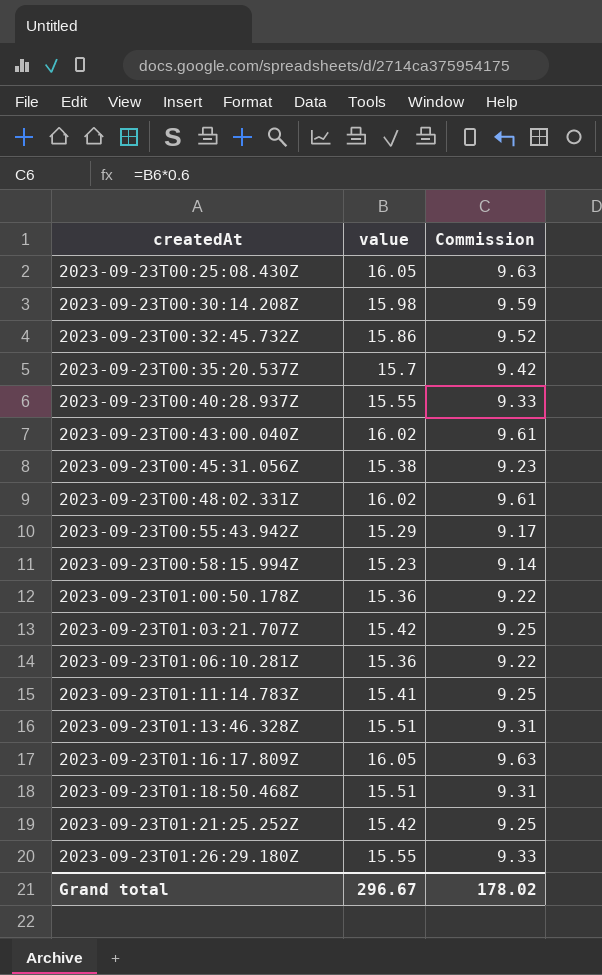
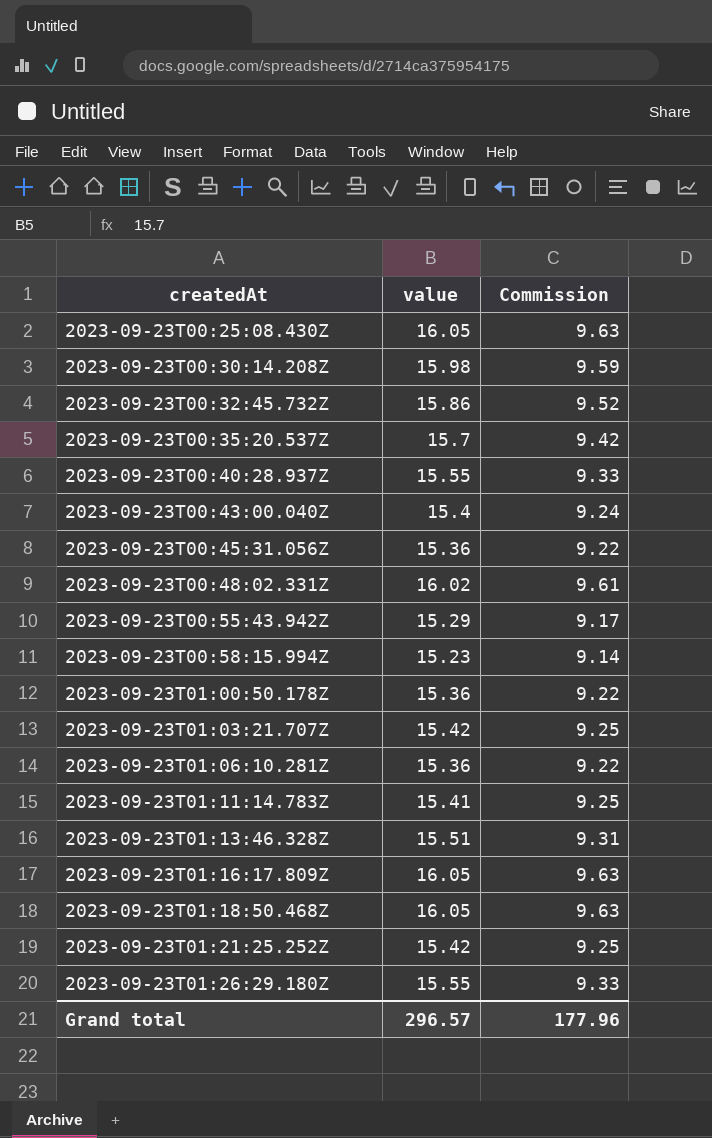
2023-09-23T00:43:00.040Z | value: 16.02 -> 15.4
2023-09-23T00:43:00.040Z | Commission: 9.61 -> 9.24
2023-09-23T00:45:31.056Z | value: 15.38 -> 15.36
2023-09-23T00:45:31.056Z | Commission: 9.23 -> 9.22
2023-09-23T01:18:50.468Z | value: 15.51 -> 16.05
2023-09-23T01:18:50.468Z | Commission: 9.31 -> 9.63
Grand total | value: 296.67 -> 296.57
Grand total | Commission: 178.02 -> 177.96

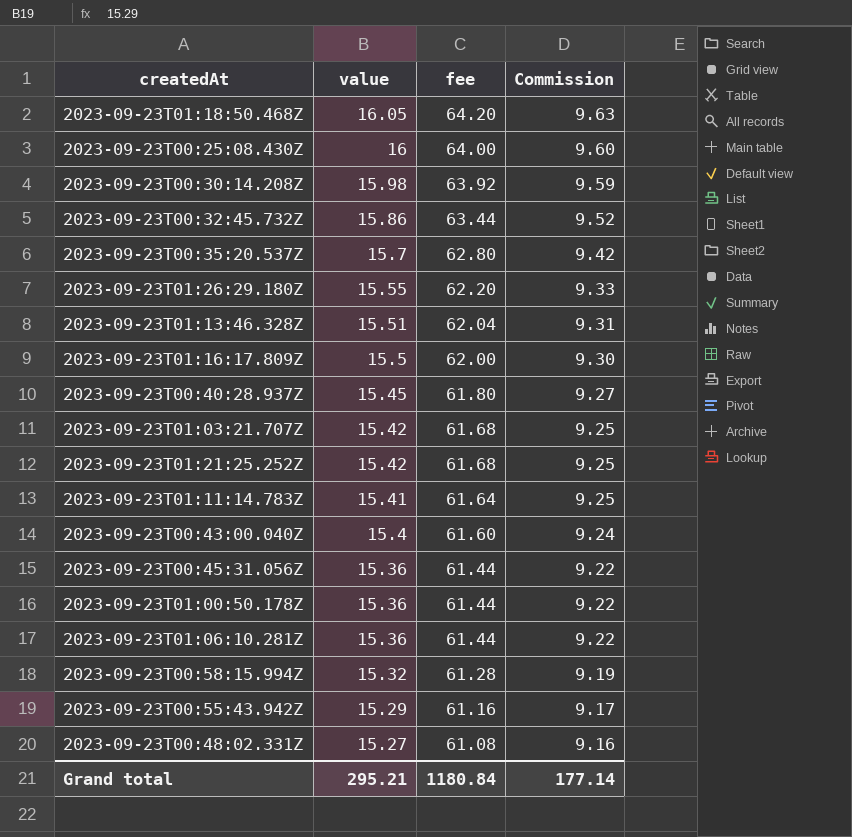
row order: createdAt ascending -> value descending
column fee | formula: none -> [value] * 4
2023-09-23T00:25:08.430Z | value: 16.05 -> 16
2023-09-23T00:25:08.430Z | Commission: 9.63 -> 9.60
2023-09-23T01:16:17.809Z | value: 16.05 -> 15.5
2023-09-23T01:16:17.809Z | Commission: 9.63 -> 9.30
2023-09-23T00:40:28.937Z | value: 15.55 -> 15.45
2023-09-23T00:40:28.937Z | Commission: 9.33 -> 9.27
2023-09-23T00:58:15.994Z | value: 15.23 -> 15.32
2023-09-23T00:58:15.994Z | Commission: 9.14 -> 9.19
2023-09-23T00:48:02.331Z | value: 16.02 -> 15.27
2023-09-23T00:48:02.331Z | Commission: 9.61 -> 9.16
Grand total | value: 296.57 -> 295.21
Grand total | Commission: 177.96 -> 177.14

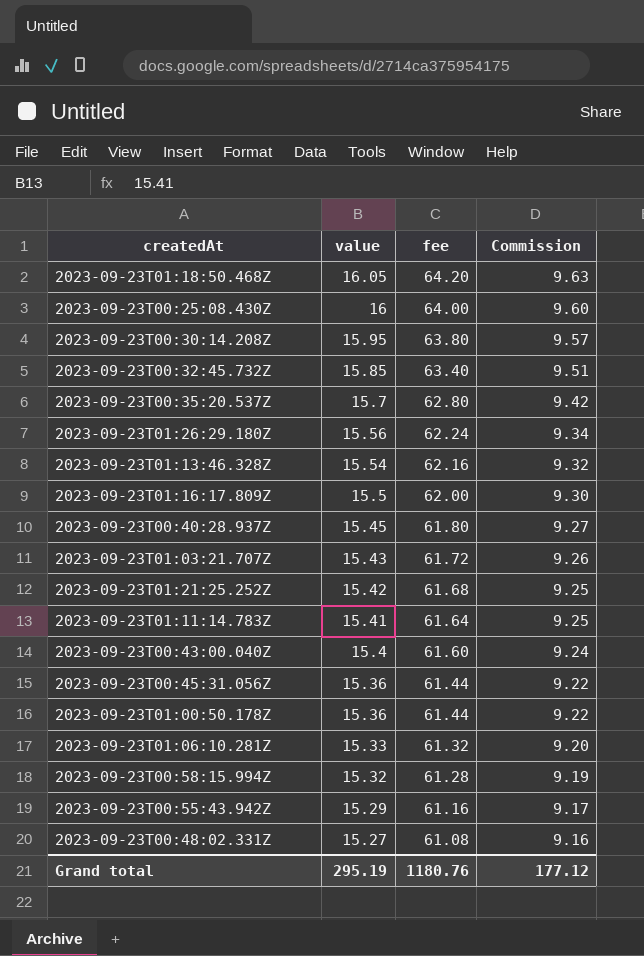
2023-09-23T00:30:14.208Z | value: 15.98 -> 15.95
2023-09-23T00:30:14.208Z | fee: 63.92 -> 63.80
2023-09-23T00:30:14.208Z | Commission: 9.59 -> 9.57
2023-09-23T00:32:45.732Z | value: 15.86 -> 15.85
2023-09-23T00:32:45.732Z | fee: 63.44 -> 63.40
2023-09-23T00:32:45.732Z | Commission: 9.52 -> 9.51
2023-09-23T01:26:29.180Z | value: 15.55 -> 15.56
2023-09-23T01:26:29.180Z | fee: 62.20 -> 62.24
2023-09-23T01:26:29.180Z | Commission: 9.33 -> 9.34
2023-09-23T01:13:46.328Z | value: 15.51 -> 15.54
2023-09-23T01:13:46.328Z | fee: 62.04 -> 62.16
2023-09-23T01:13:46.328Z | Commission: 9.31 -> 9.32
2023-09-23T01:03:21.707Z | value: 15.42 -> 15.43
2023-09-23T01:03:21.707Z | fee: 61.68 -> 61.72
2023-09-23T01:03:21.707Z | Commission: 9.25 -> 9.26
2023-09-23T01:06:10.281Z | value: 15.36 -> 15.33
2023-09-23T01:06:10.281Z | fee: 61.44 -> 61.32
2023-09-23T01:06:10.281Z | Commission: 9.22 -> 9.20
Grand total | value: 295.21 -> 295.19
Grand total | fee: 1180.84 -> 1180.76
Grand total | Commission: 177.14 -> 177.12

